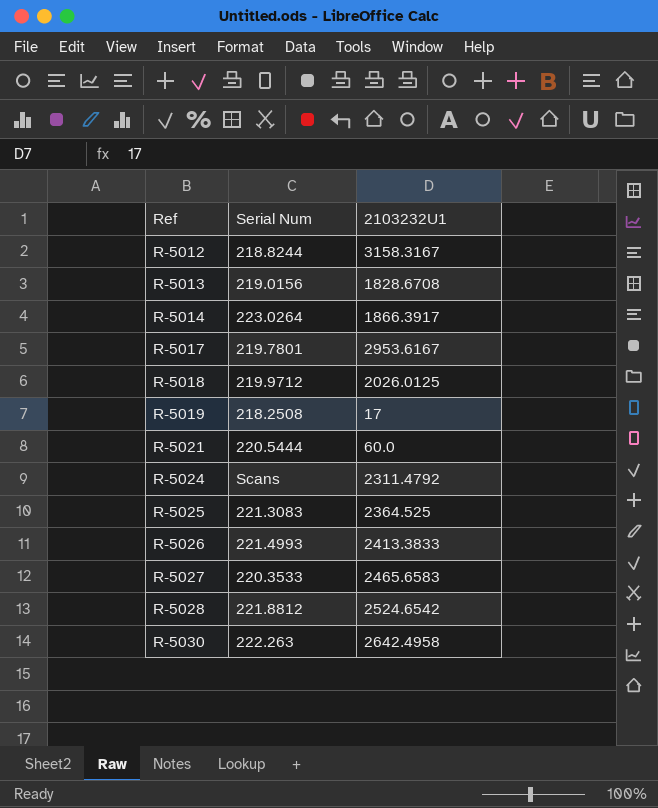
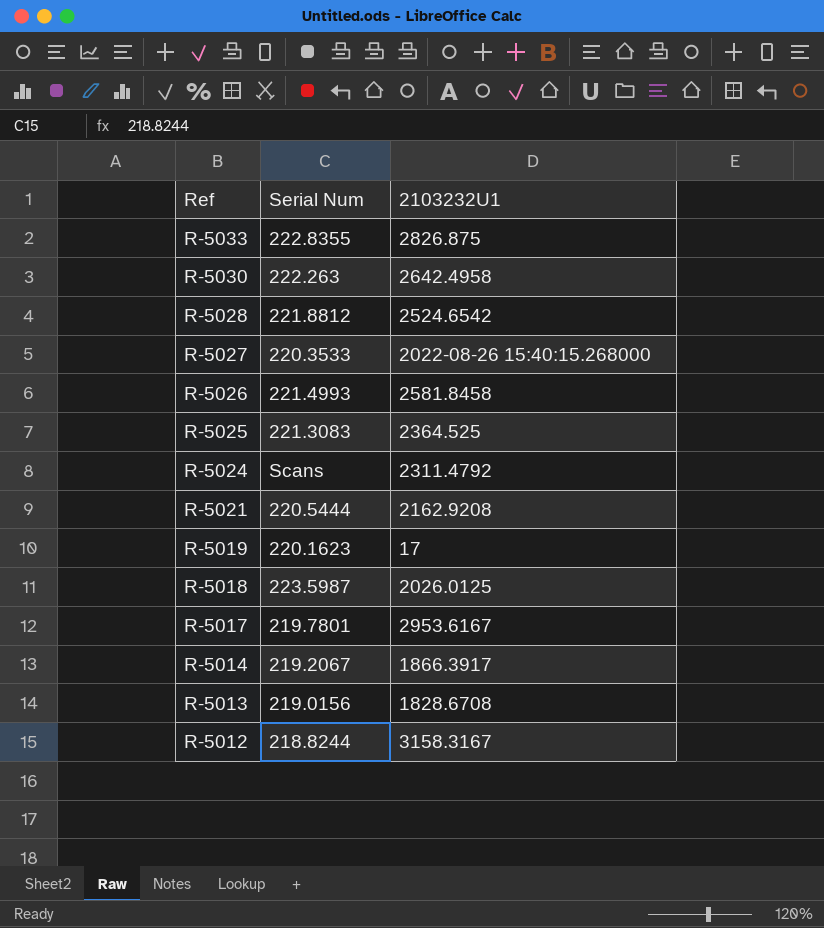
row order: Ref ascending -> Ref descending
row R-5033: none -> 222.8355 | 2826.875
R-5027 | 2103232U1: 2465.6583 -> 2022-08-26 15:40:15.268000
R-5026 | 2103232U1: 2413.3833 -> 2581.8458
R-5021 | 2103232U1: 60.0 -> 2162.9208
R-5019 | Serial Num: 218.2508 -> 220.1623
R-5018 | Serial Num: 219.9712 -> 223.5987
R-5014 | Serial Num: 223.0264 -> 219.2067

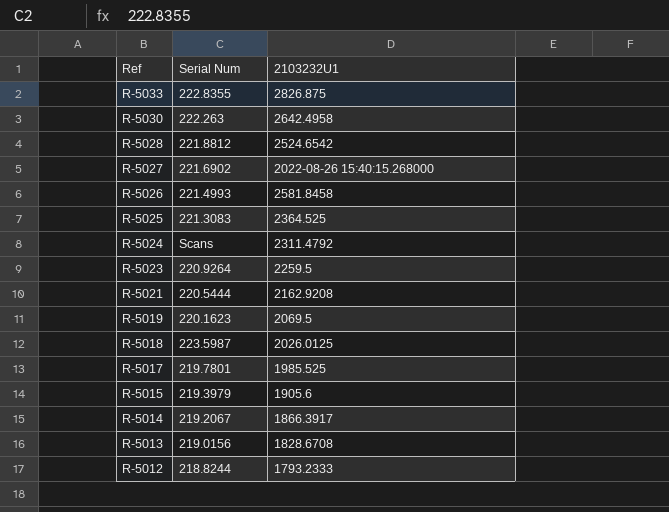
R-5027 | Serial Num: 220.3533 -> 221.6902
row R-5023: none -> 220.9264 | 2259.5
R-5019 | 2103232U1: 17 -> 2069.5
R-5017 | 2103232U1: 2953.6167 -> 1985.525
row R-5015: none -> 219.3979 | 1905.6
R-5012 | 2103232U1: 3158.3167 -> 1793.2333

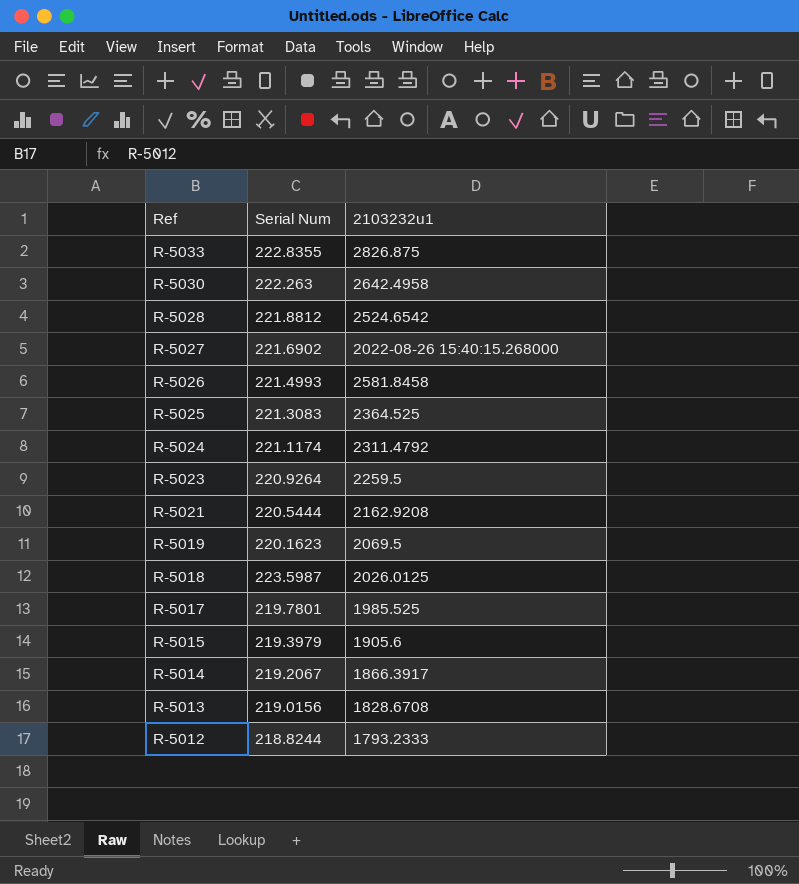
column name: 2103232U1 -> 2103232u1
R-5024 | Serial Num: Scans -> 221.1174

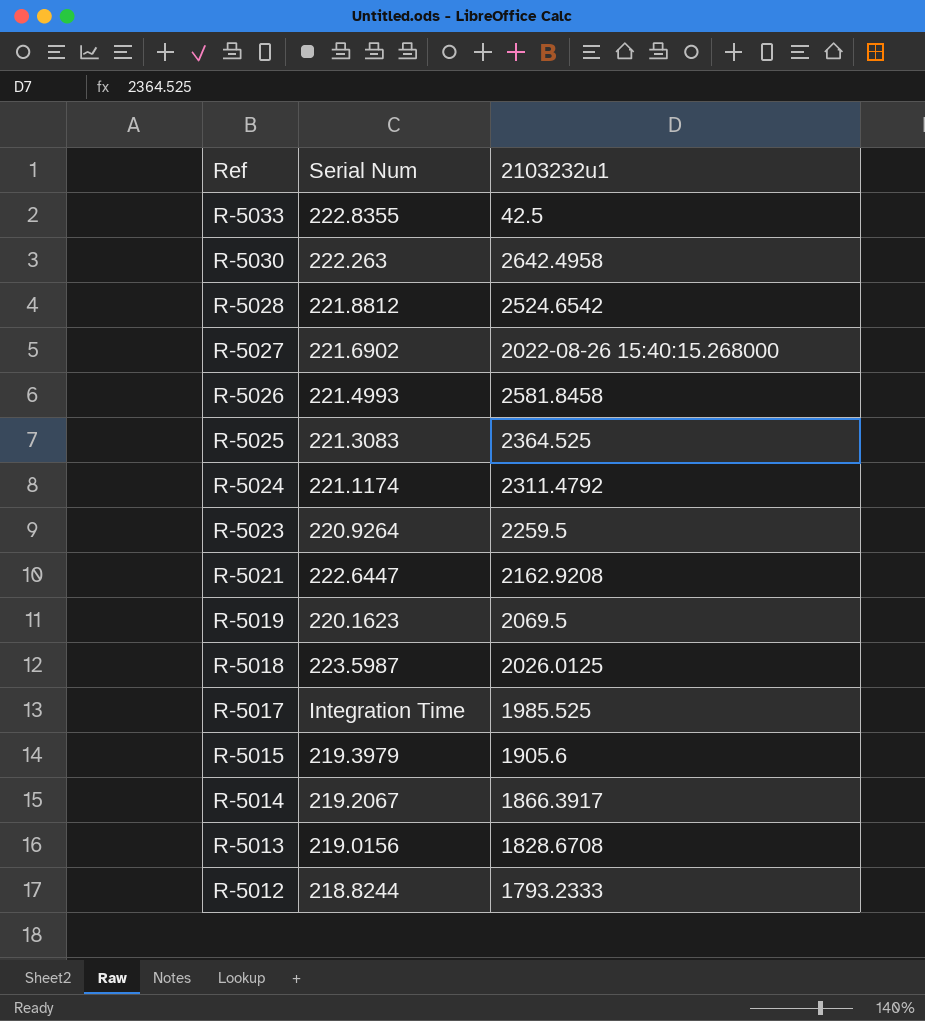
R-5033 | 2103232u1: 2826.875 -> 42.5
R-5021 | Serial Num: 220.5444 -> 222.6447
R-5017 | Serial Num: 219.7801 -> Integration Time

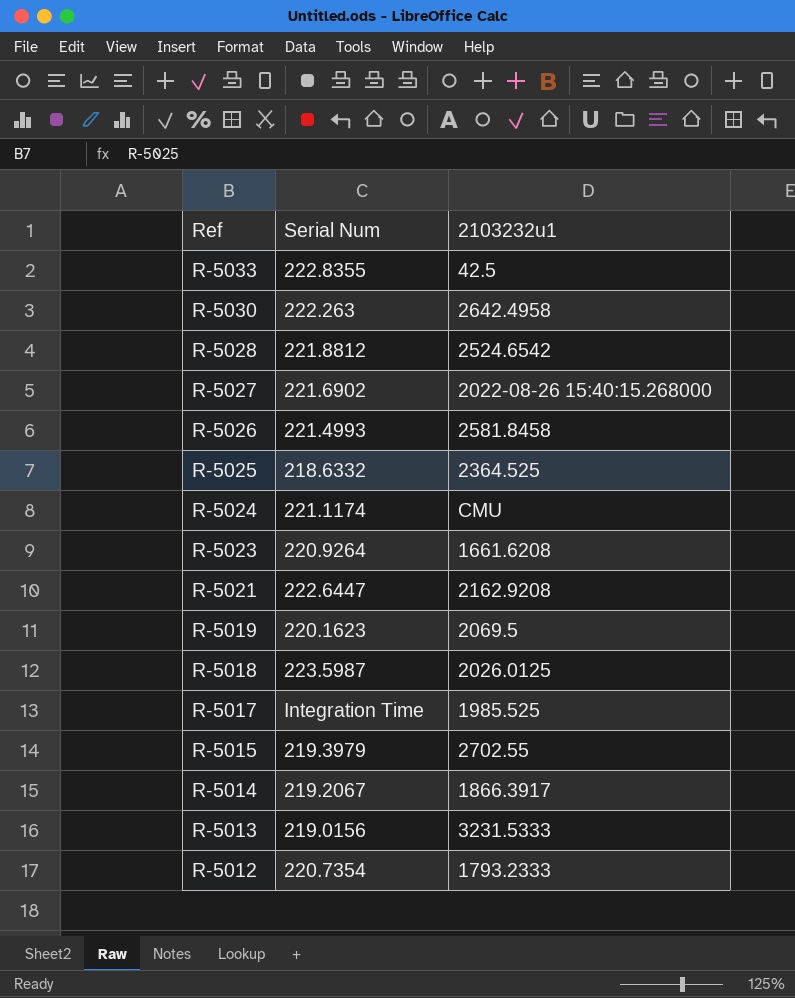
R-5025 | Serial Num: 221.3083 -> 218.6332
R-5024 | 2103232u1: 2311.4792 -> CMU
R-5023 | 2103232u1: 2259.5 -> 1661.6208
R-5015 | 2103232u1: 1905.6 -> 2702.55
R-5013 | 2103232u1: 1828.6708 -> 3231.5333
R-5012 | Serial Num: 218.8244 -> 220.7354

